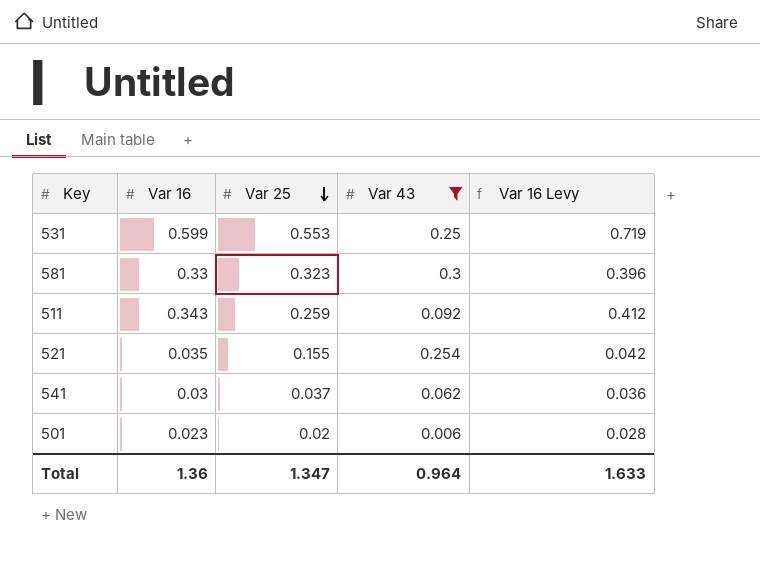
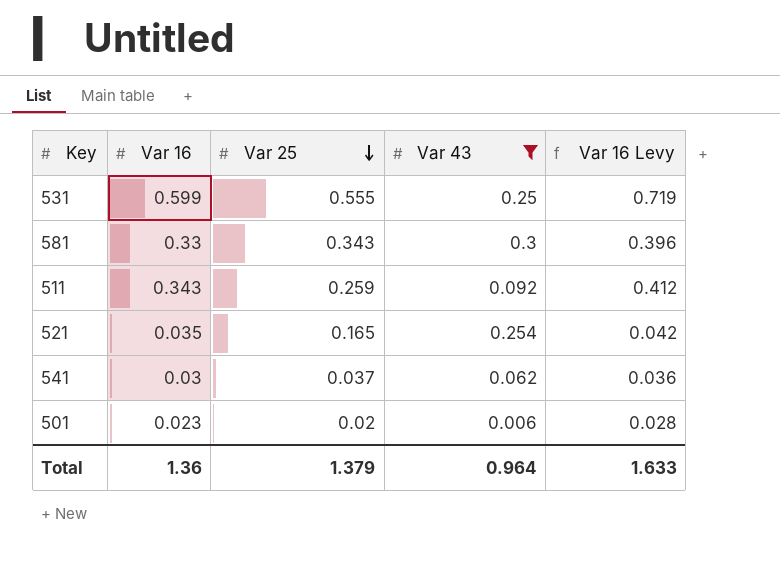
531 | Var 25: 0.553 -> 0.555
581 | Var 25: 0.323 -> 0.343
521 | Var 25: 0.155 -> 0.165
Total | Var 25: 1.347 -> 1.379

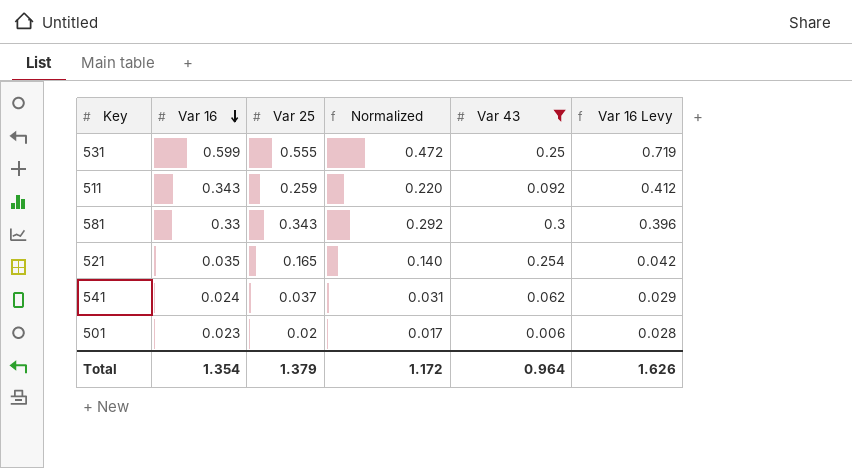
row order: Var 25 descending -> Var 16 descending
column Normalized | formula: none -> [Var 25] * 0.85
541 | Var 16: 0.03 -> 0.024
541 | Var 16 Levy: 0.036 -> 0.029
Total | Var 16: 1.36 -> 1.354
Total | Var 16 Levy: 1.633 -> 1.626

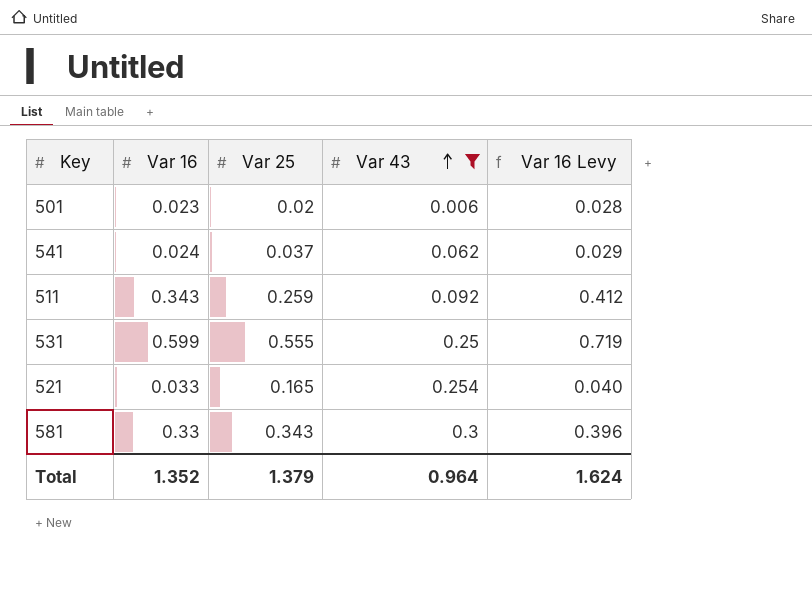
row order: Var 16 descending -> Var 43 ascending
column Normalized | formula: [Var 25] * 0.85 -> none
521 | Var 16: 0.035 -> 0.033
521 | Var 16 Levy: 0.042 -> 0.040
Total | Var 16: 1.354 -> 1.352
Total | Var 16 Levy: 1.626 -> 1.624

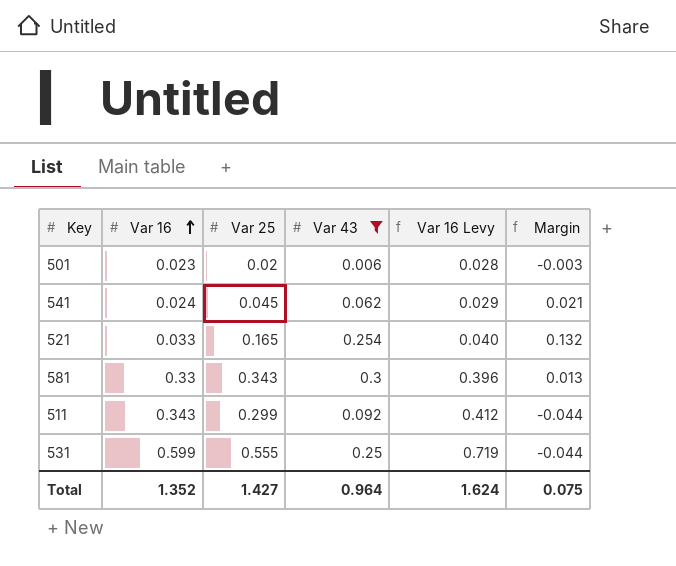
row order: Var 43 ascending -> Var 16 ascending
column Margin | formula: none -> [Var 25] - [Var 16]
541 | Var 25: 0.037 -> 0.045
511 | Var 25: 0.259 -> 0.299
Total | Var 25: 1.379 -> 1.427

